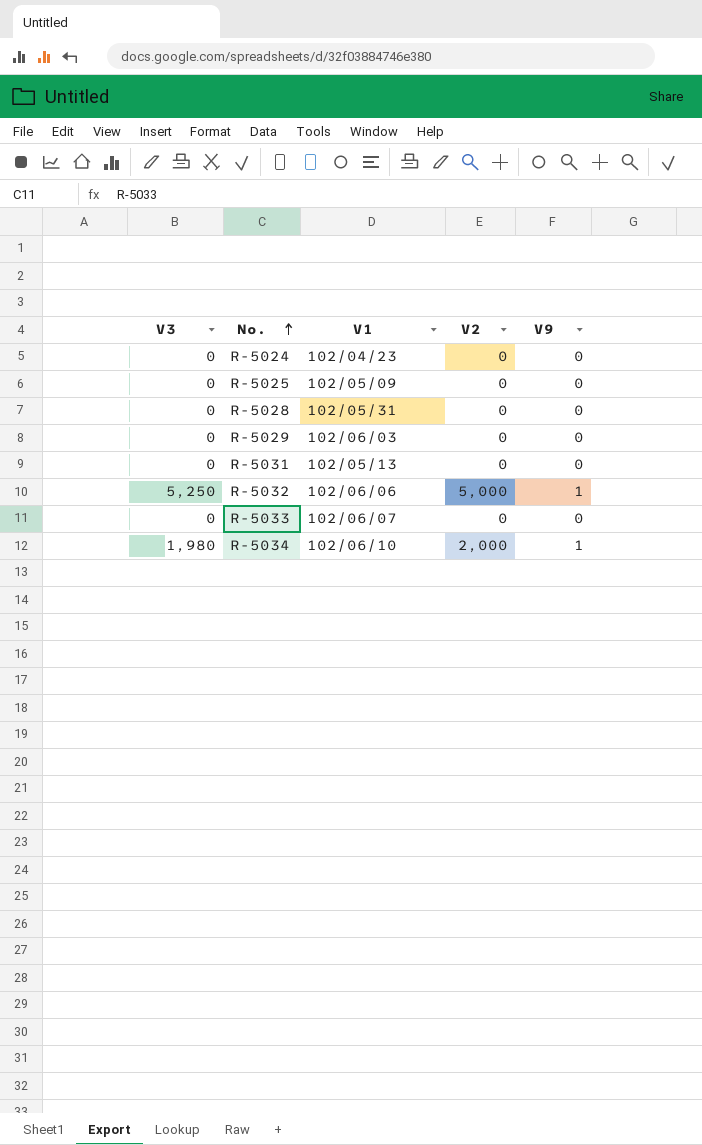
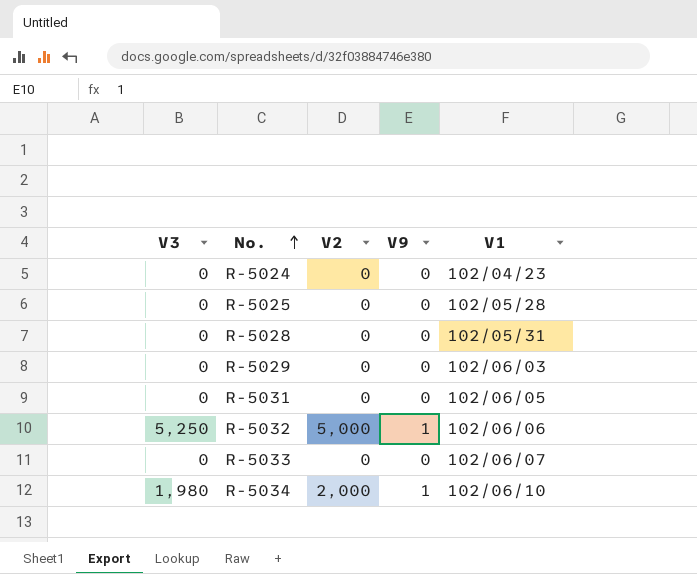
column V1 | position: 3 -> 5
R-5025 | V1: 102/05/09 -> 102/05/28
R-5031 | V1: 102/05/13 -> 102/06/05

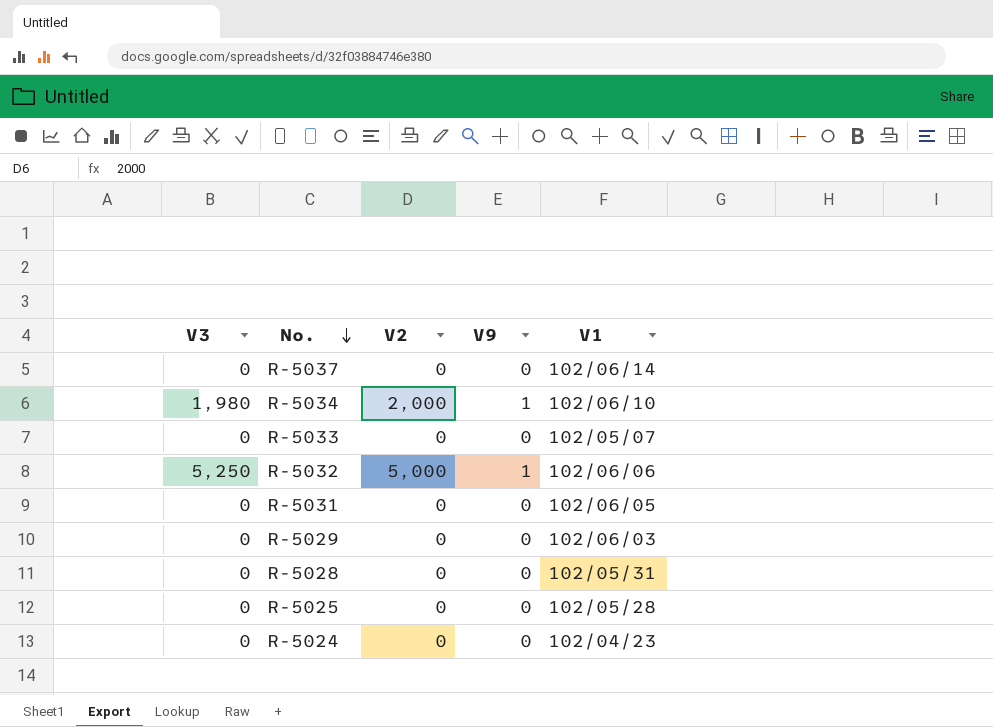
row order: No. ascending -> No. descending
row R-5037: none -> 0 | 0 | 0 | 102/06/14
R-5033 | V1: 102/06/07 -> 102/05/07

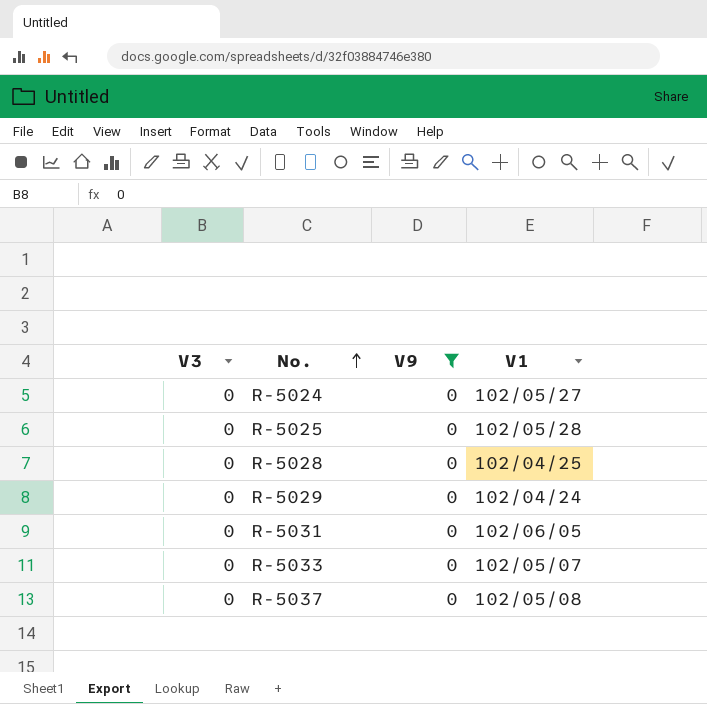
filter: none -> V9 = 0
row order: No. descending -> No. ascending
column V2 | position: 3 -> none
R-5024 | V1: 102/04/23 -> 102/05/27
R-5028 | V1: 102/05/31 -> 102/04/25
R-5029 | V1: 102/06/03 -> 102/04/24
R-5037 | V1: 102/06/14 -> 102/05/08

